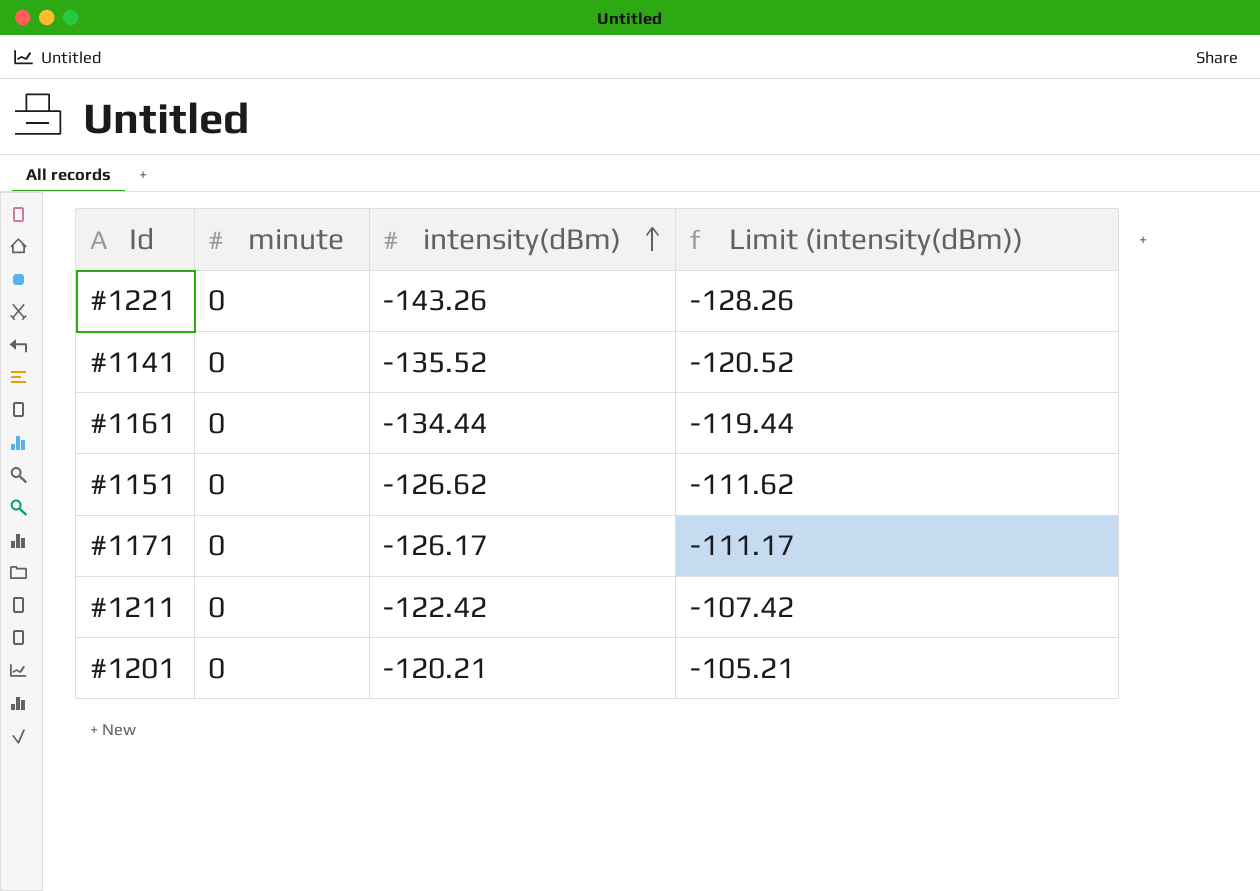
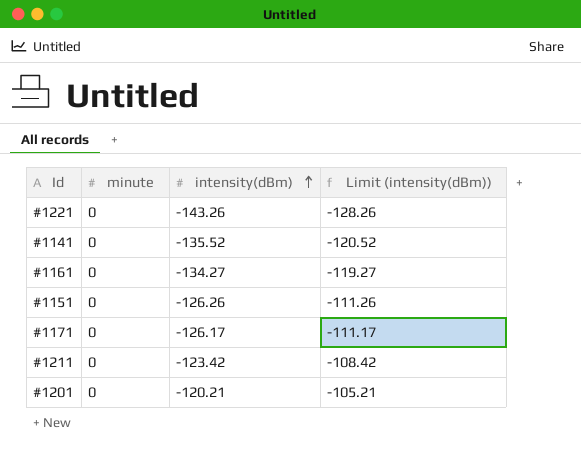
#1161 | intensity(dBm): -134.44 -> -134.27
#1161 | Limit (intensity(dBm)): -119.44 -> -119.27
#1151 | intensity(dBm): -126.62 -> -126.26
#1151 | Limit (intensity(dBm)): -111.62 -> -111.26
#1211 | intensity(dBm): -122.42 -> -123.42
#1211 | Limit (intensity(dBm)): -107.42 -> -108.42

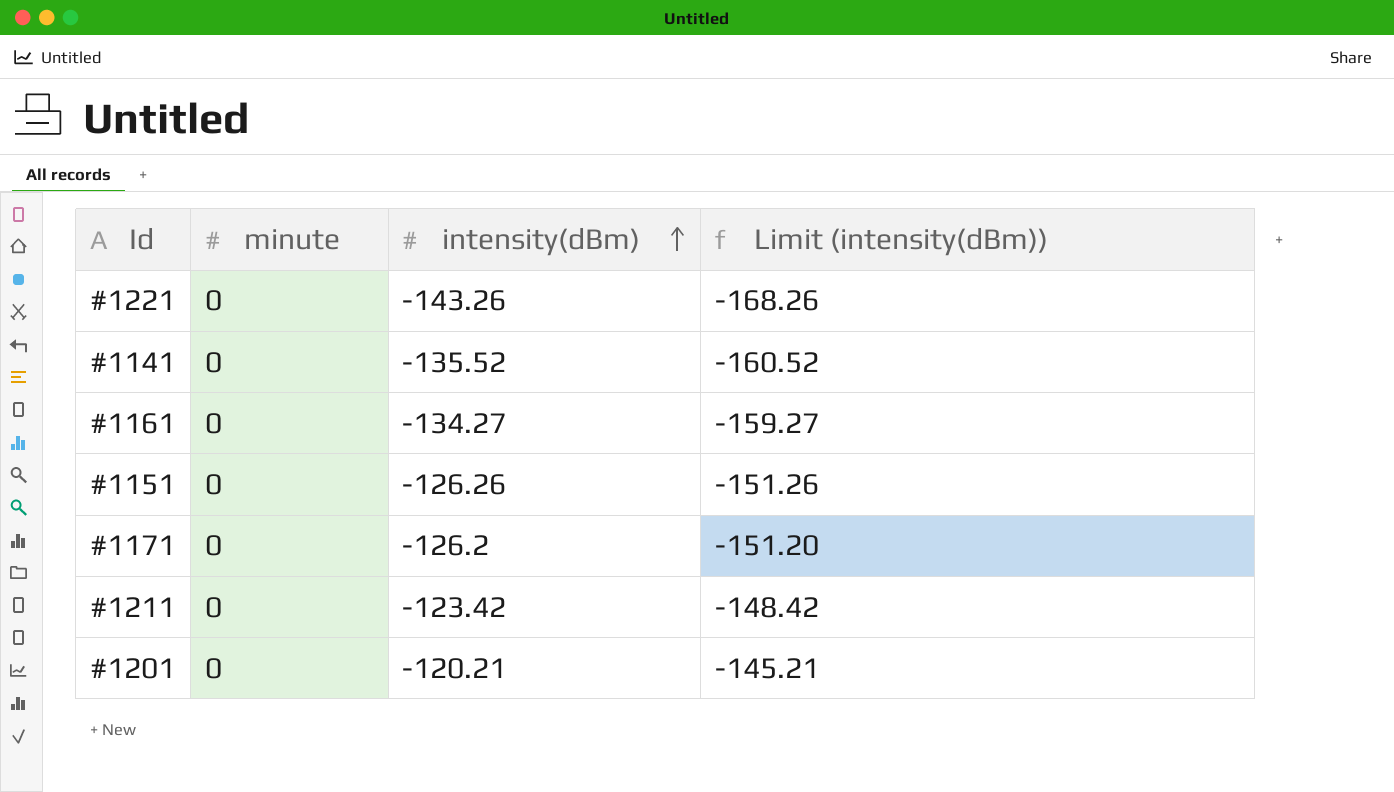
column Limit (intensity(dBm)) | formula: [intensity(dBm)] + 15 -> [intensity(dBm)] - 25
#1171 | intensity(dBm): -126.17 -> -126.2

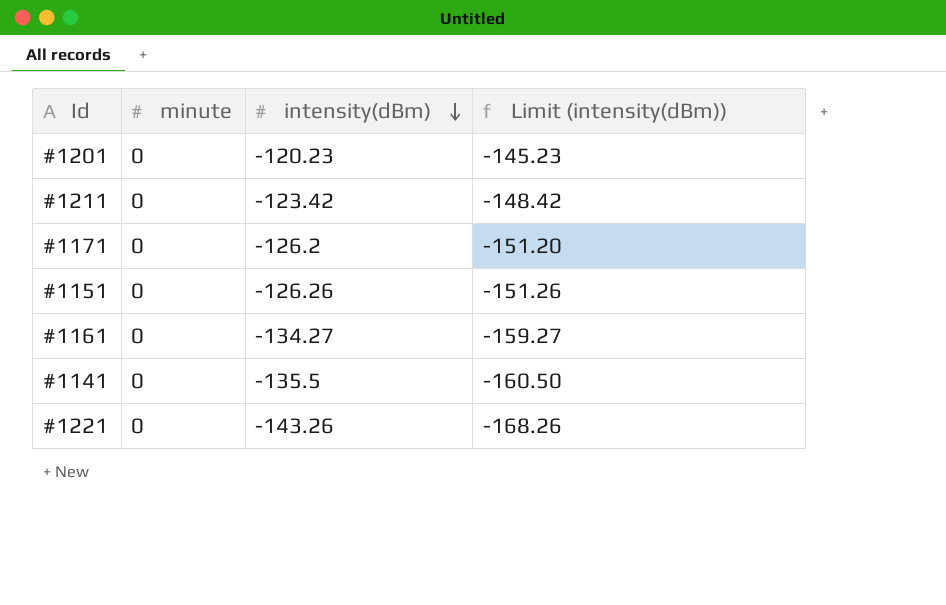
row order: intensity(dBm) ascending -> intensity(dBm) descending
#1201 | intensity(dBm): -120.21 -> -120.23
#1201 | Limit (intensity(dBm)): -145.21 -> -145.23
#1141 | intensity(dBm): -135.52 -> -135.5
#1141 | Limit (intensity(dBm)): -160.52 -> -160.50

